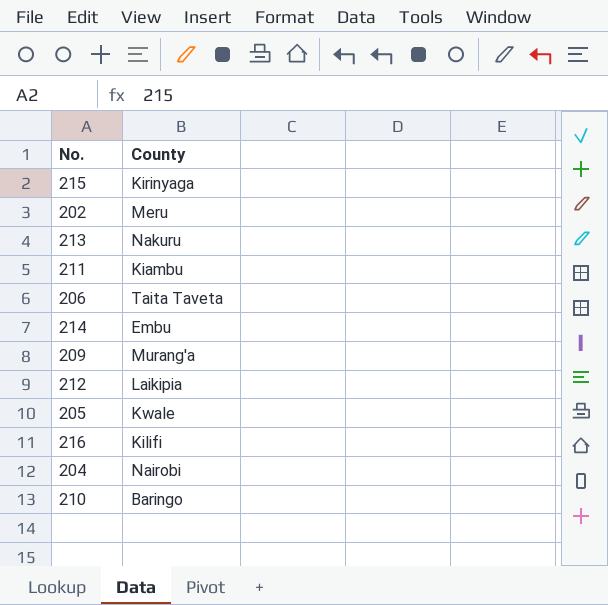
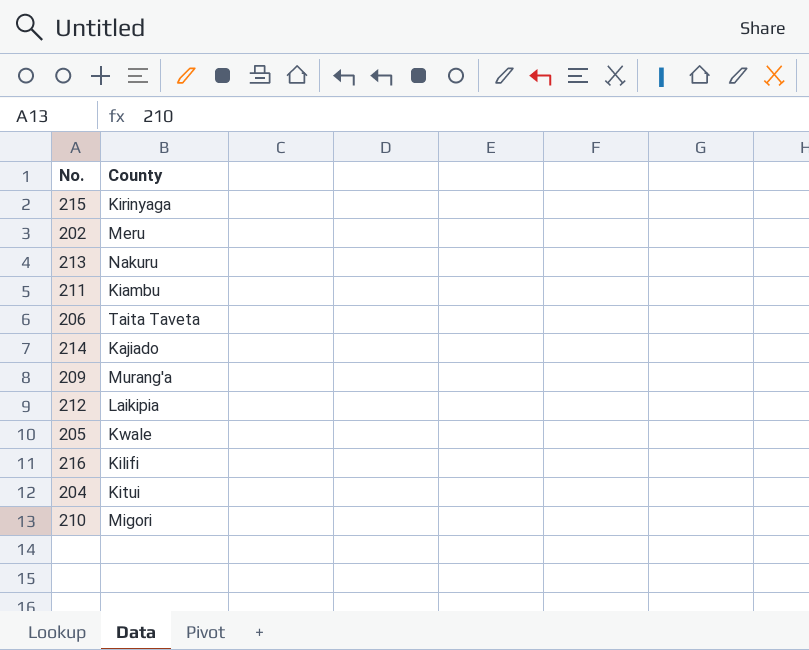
214 | County: Embu -> Kajiado
204 | County: Nairobi -> Kitui
210 | County: Baringo -> Migori

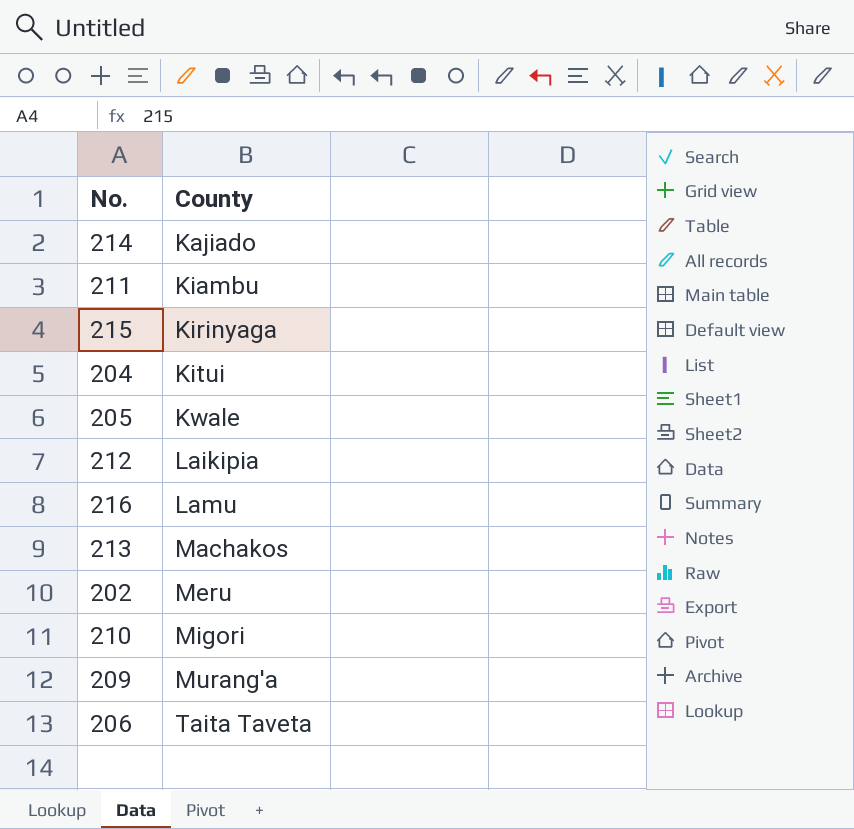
row order: none -> County ascending
216 | County: Kilifi -> Lamu
213 | County: Nakuru -> Machakos

